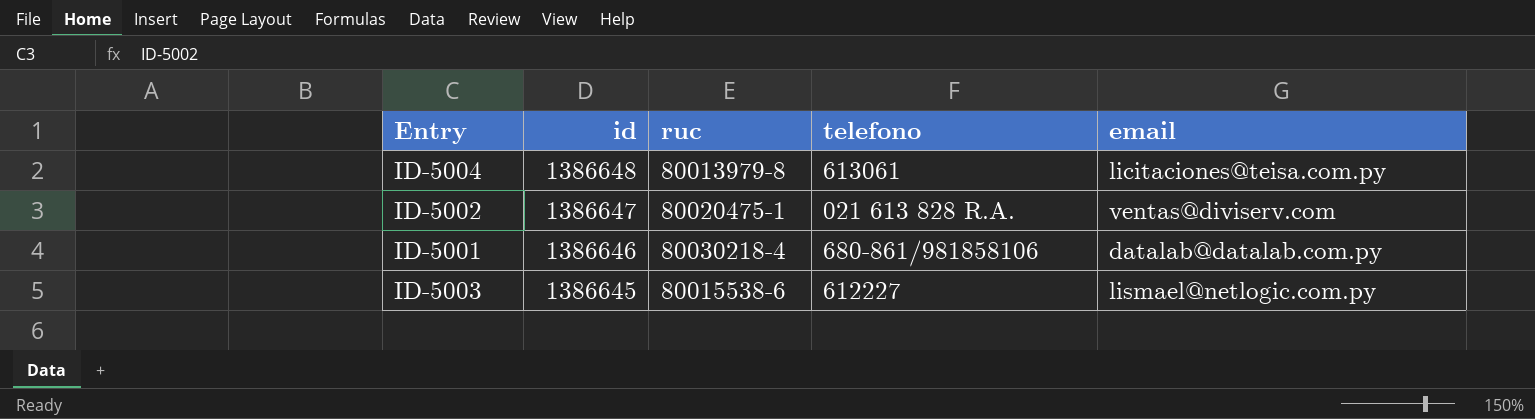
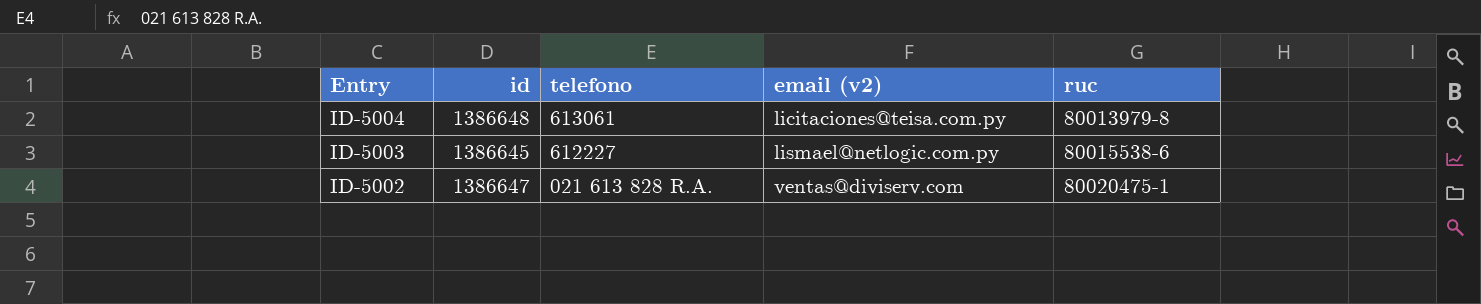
row order: id descending -> Entry descending
column name: email -> email (v2)
column ruc | position: 3 -> 5
row ID-5001: 1386646 | 80030218-4 | 680-861/981858106 | datalab@datalab.com.py -> none

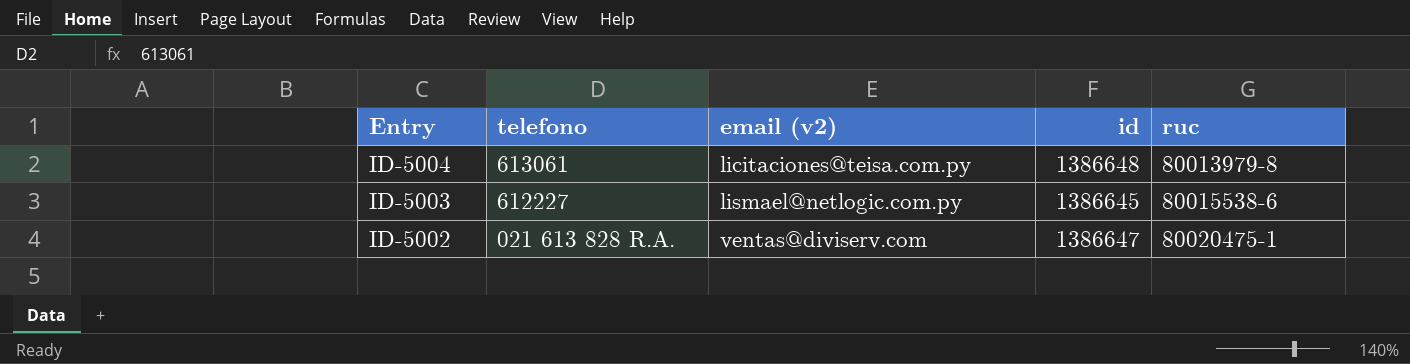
column id | position: 2 -> 4

